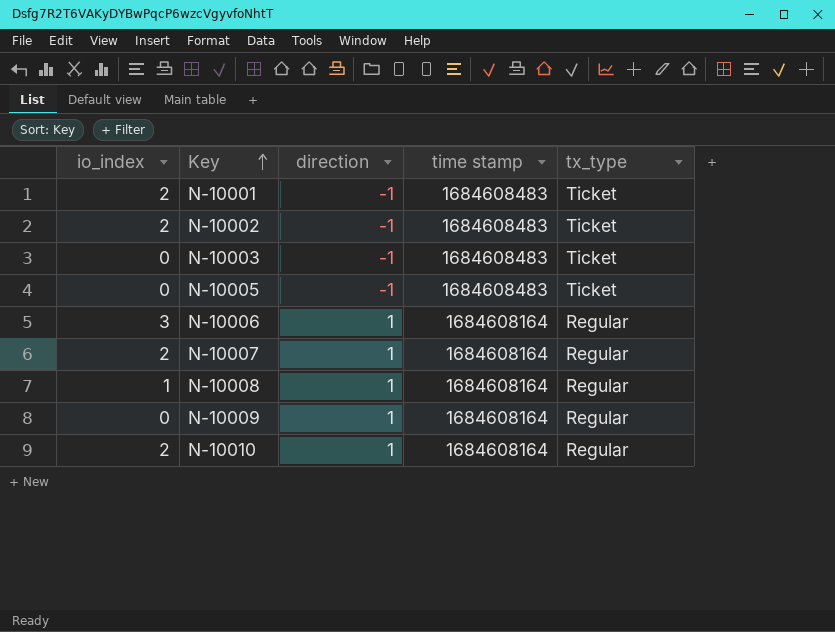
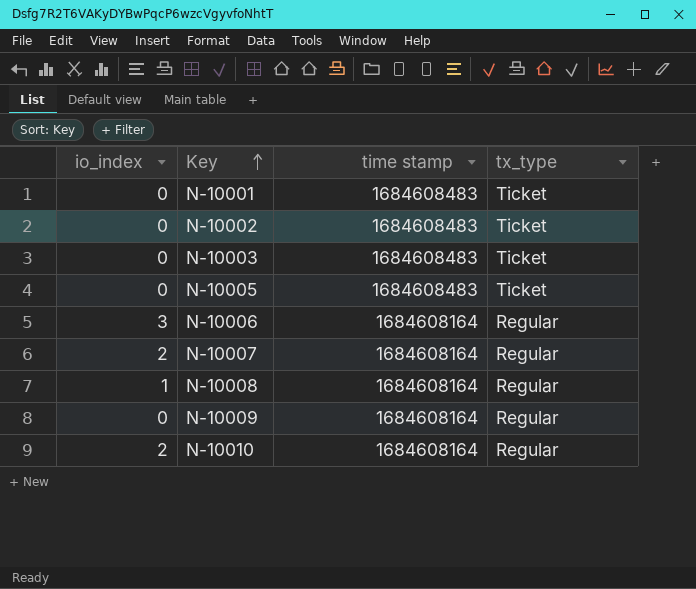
column direction | position: 3 -> none
N-10001 | io_index: 2 -> 0
N-10002 | io_index: 2 -> 0

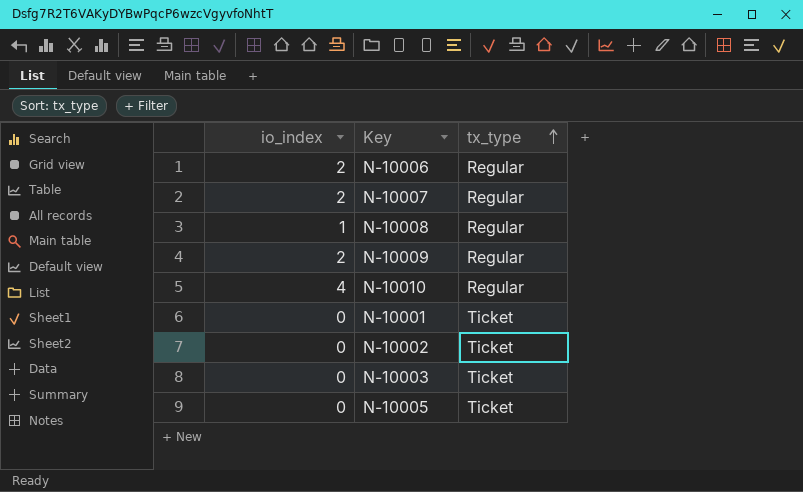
row order: Key ascending -> tx_type ascending
column time stamp | position: 3 -> none
N-10006 | io_index: 3 -> 2
N-10009 | io_index: 0 -> 2
N-10010 | io_index: 2 -> 4

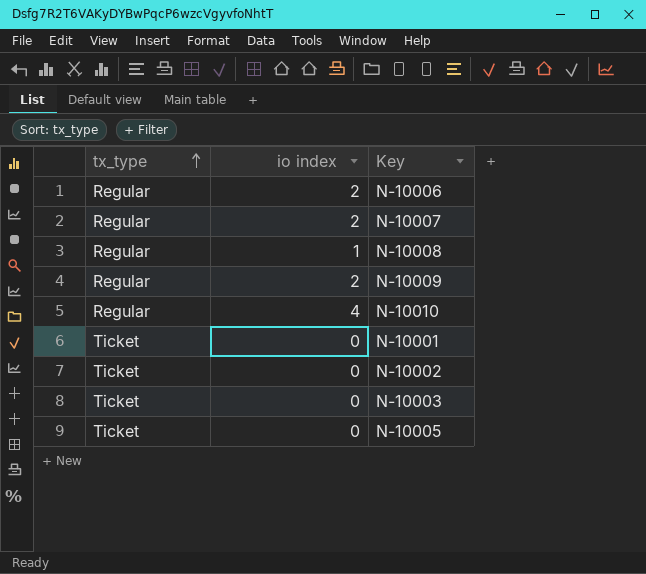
column tx_type | position: 3 -> 1
column name: io_index -> io index

